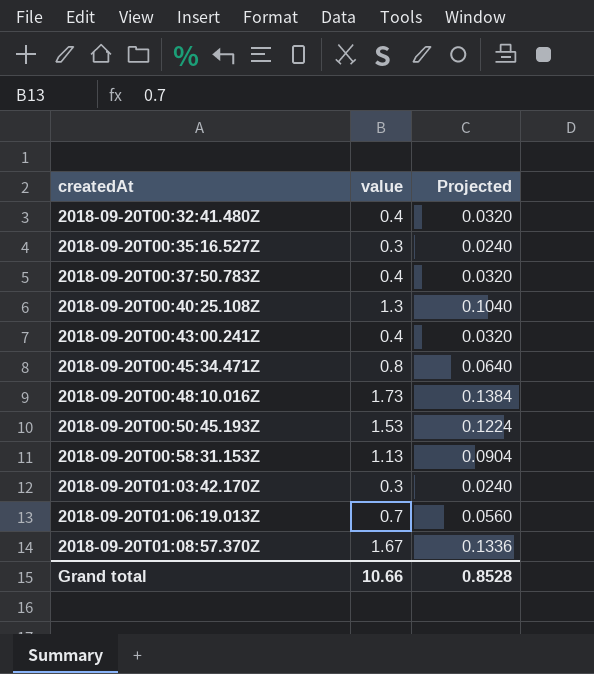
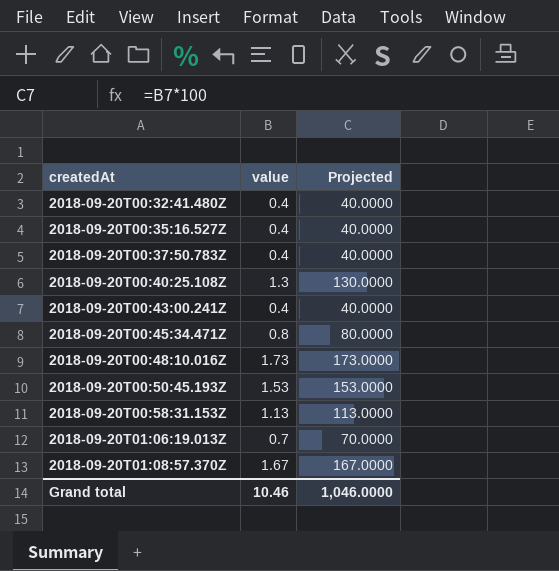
column Projected | formula: [value] * 0.08 -> [value] * 100
row 2018-09-20T01:03:42.170Z: 0.3 | 0.0240 -> none
2018-09-20T00:35:16.527Z | value: 0.3 -> 0.4
Grand total | value: 10.66 -> 10.46
Grand total | Projected: 0.8528 -> 1,046.0000

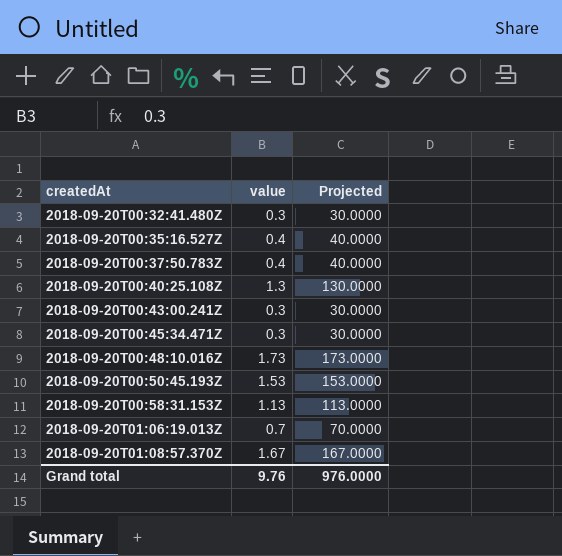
2018-09-20T00:32:41.480Z | value: 0.4 -> 0.3
2018-09-20T00:32:41.480Z | Projected: 40.0000 -> 30.0000
2018-09-20T00:43:00.241Z | value: 0.4 -> 0.3
2018-09-20T00:43:00.241Z | Projected: 40.0000 -> 30.0000
2018-09-20T00:45:34.471Z | value: 0.8 -> 0.3
2018-09-20T00:45:34.471Z | Projected: 80.0000 -> 30.0000
Grand total | value: 10.46 -> 9.76
Grand total | Projected: 1,046.0000 -> 976.0000

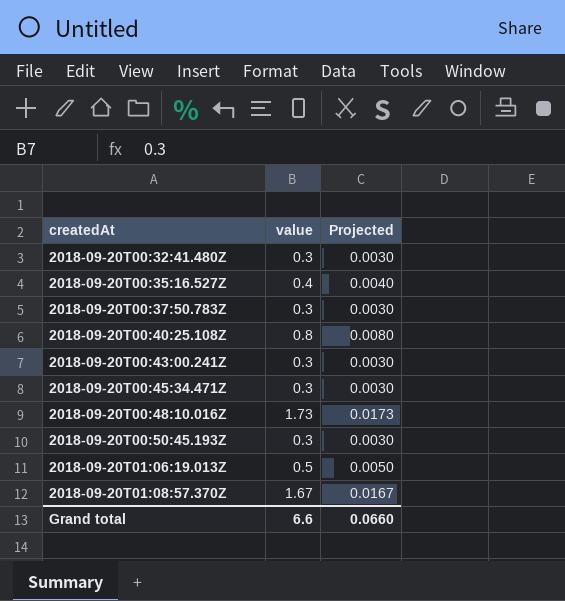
column Projected | formula: [value] * 100 -> [value] * 0.01
row 2018-09-20T00:58:31.153Z: 1.13 | 113.0000 -> none
2018-09-20T00:37:50.783Z | value: 0.4 -> 0.3
2018-09-20T00:40:25.108Z | value: 1.3 -> 0.8
2018-09-20T00:50:45.193Z | value: 1.53 -> 0.3
2018-09-20T01:06:19.013Z | value: 0.7 -> 0.5
Grand total | value: 9.76 -> 6.6
Grand total | Projected: 976.0000 -> 0.0660

